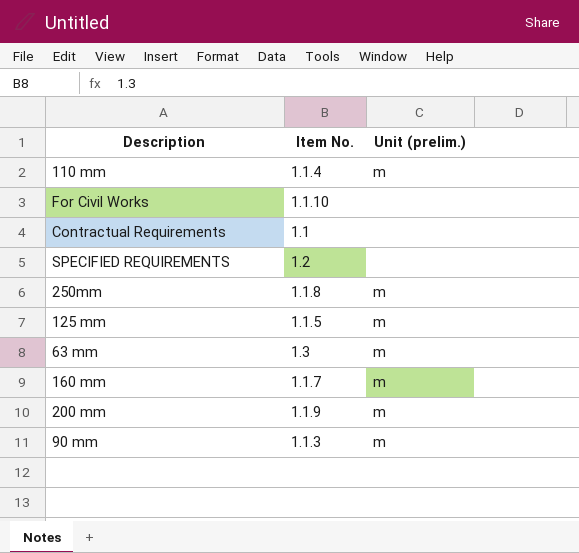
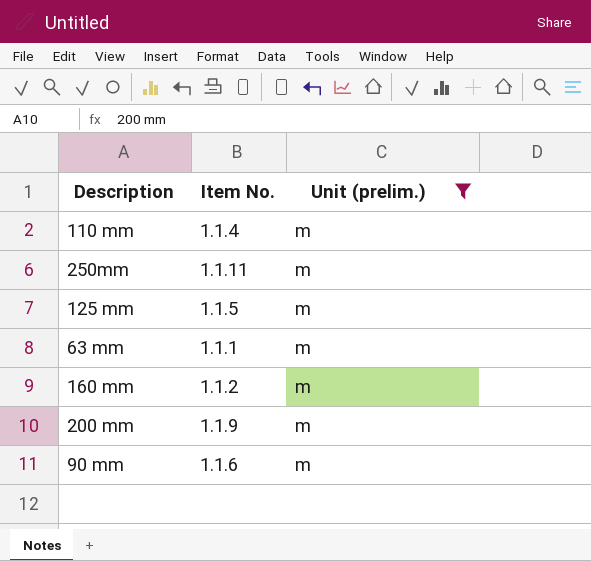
filter: none -> Unit (prelim.) = m
250mm | Item No.: 1.1.8 -> 1.1.11
63 mm | Item No.: 1.3 -> 1.1.1
160 mm | Item No.: 1.1.7 -> 1.1.2
90 mm | Item No.: 1.1.3 -> 1.1.6

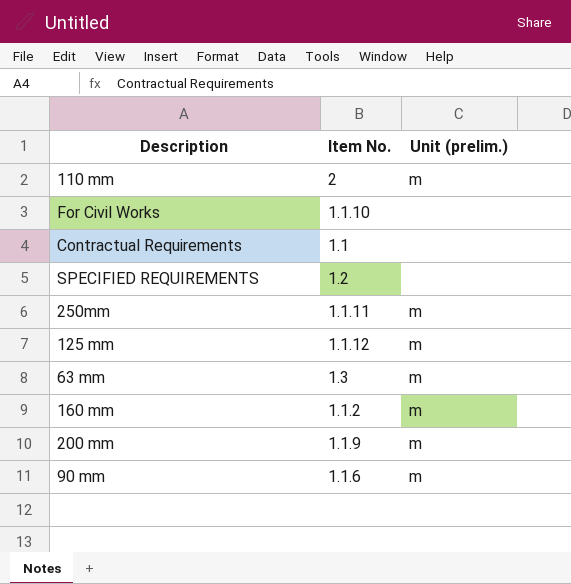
filter: Unit (prelim.) = m -> none
110 mm | Item No.: 1.1.4 -> 2
125 mm | Item No.: 1.1.5 -> 1.1.12
63 mm | Item No.: 1.1.1 -> 1.3

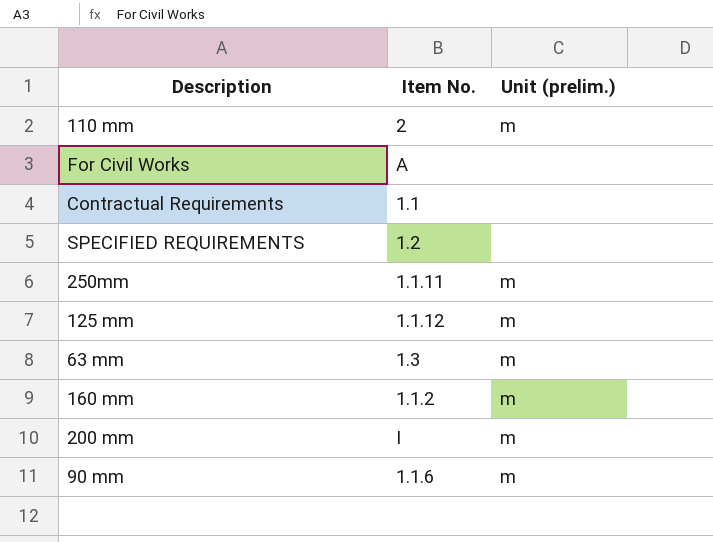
For Civil Works | Item No.: 1.1.10 -> A
200 mm | Item No.: 1.1.9 -> I

